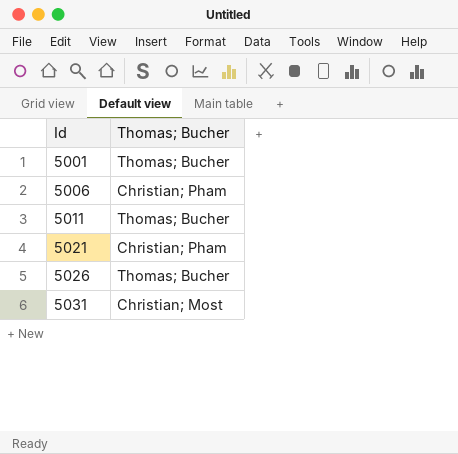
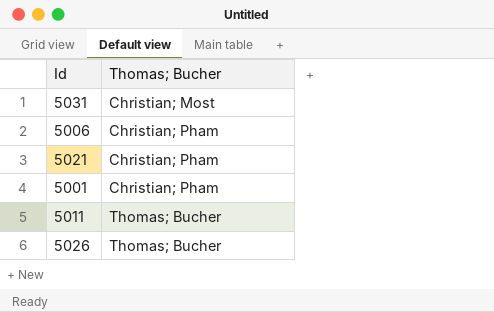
row order: Id ascending -> Thomas; Bucher ascending
5001 | Thomas; Bucher: Thomas; Bucher -> Christian; Pham

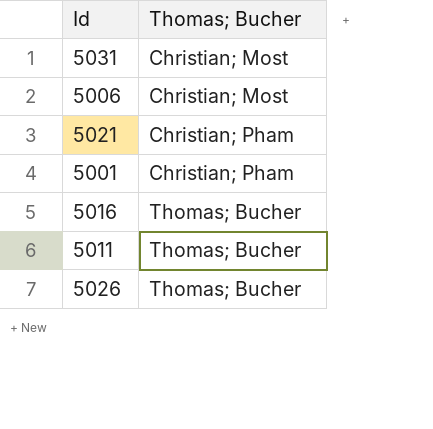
5006 | Thomas; Bucher: Christian; Pham -> Christian; Most
row 5016: none -> Thomas; Bucher

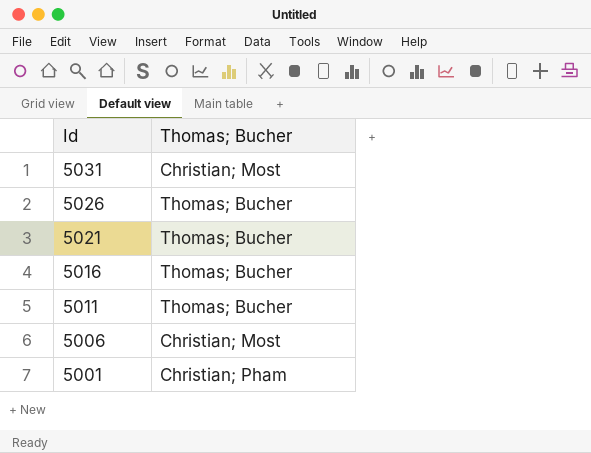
row order: Thomas; Bucher ascending -> Id descending
5021 | Thomas; Bucher: Christian; Pham -> Thomas; Bucher

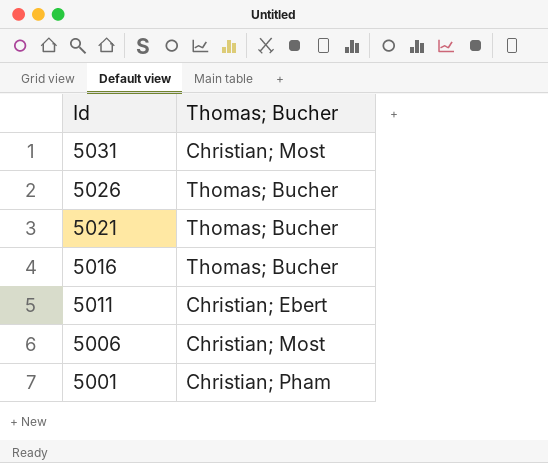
5011 | Thomas; Bucher: Thomas; Bucher -> Christian; Ebert

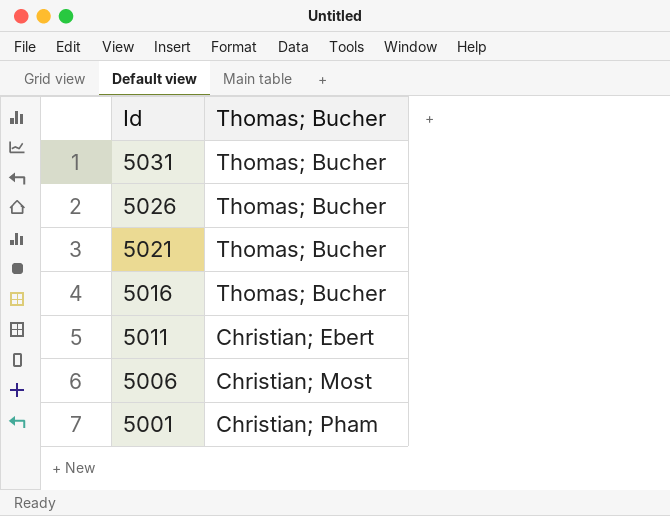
5031 | Thomas; Bucher: Christian; Most -> Thomas; Bucher

